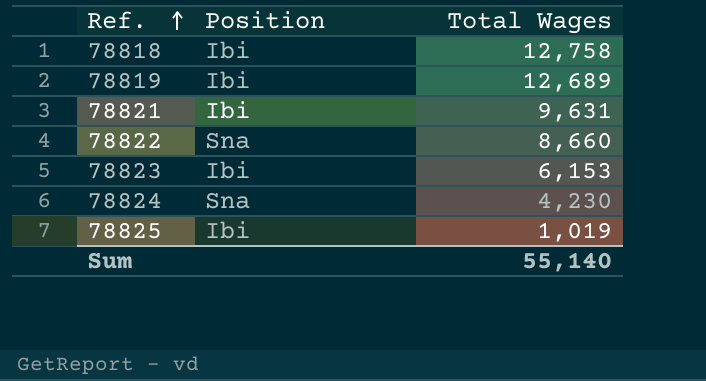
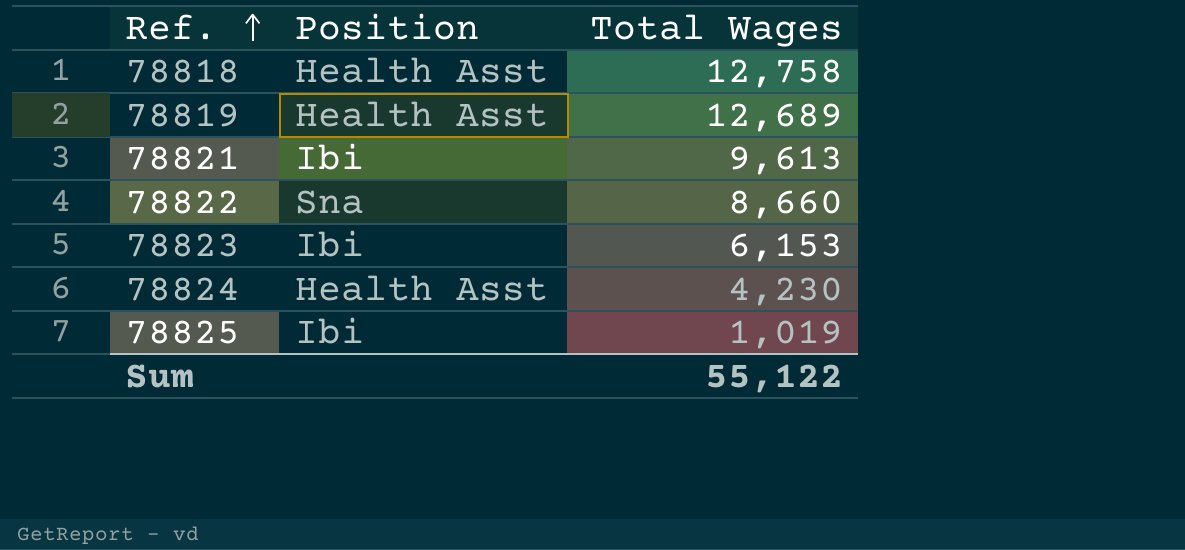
78818 | Position: Ibi -> Health Asst
78819 | Position: Ibi -> Health Asst
78821 | Total Wages: 9,631 -> 9,613
78824 | Position: Sna -> Health Asst
Sum | Total Wages: 55,140 -> 55,122

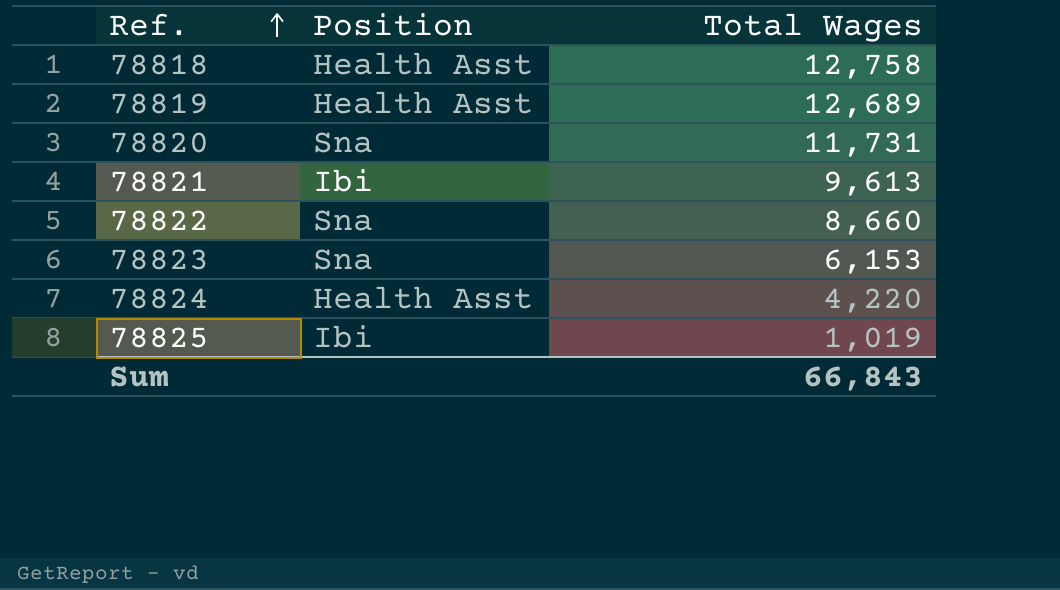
row 78820: none -> Sna | 11,731
78823 | Position: Ibi -> Sna
78824 | Total Wages: 4,230 -> 4,220
Sum | Total Wages: 55,122 -> 66,843

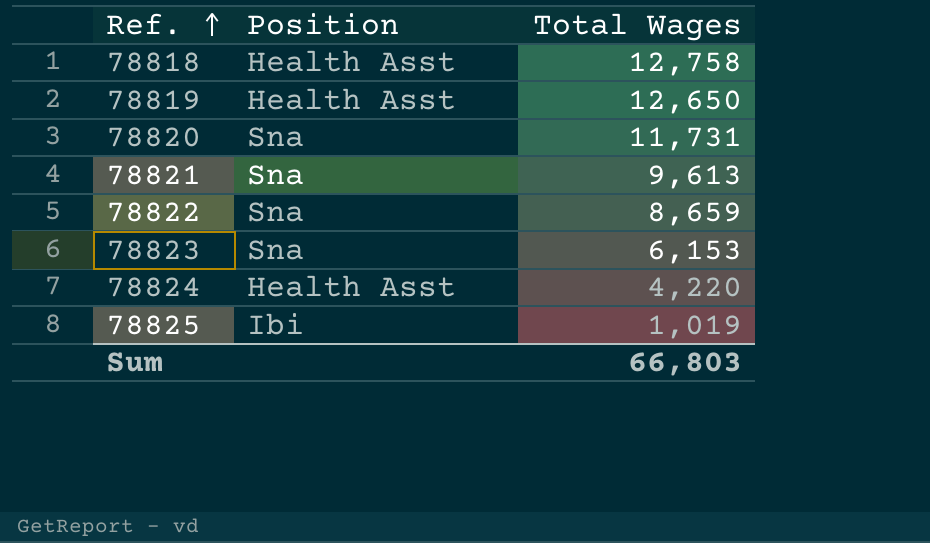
78819 | Total Wages: 12,689 -> 12,650
78821 | Position: Ibi -> Sna
78822 | Total Wages: 8,660 -> 8,659
Sum | Total Wages: 66,843 -> 66,803

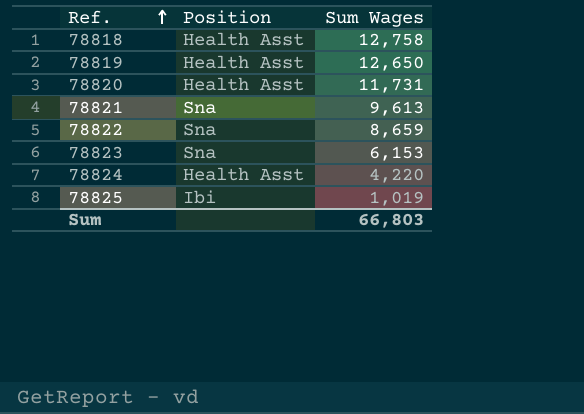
column name: Total Wages -> Sum Wages
78820 | Position: Sna -> Health Asst

